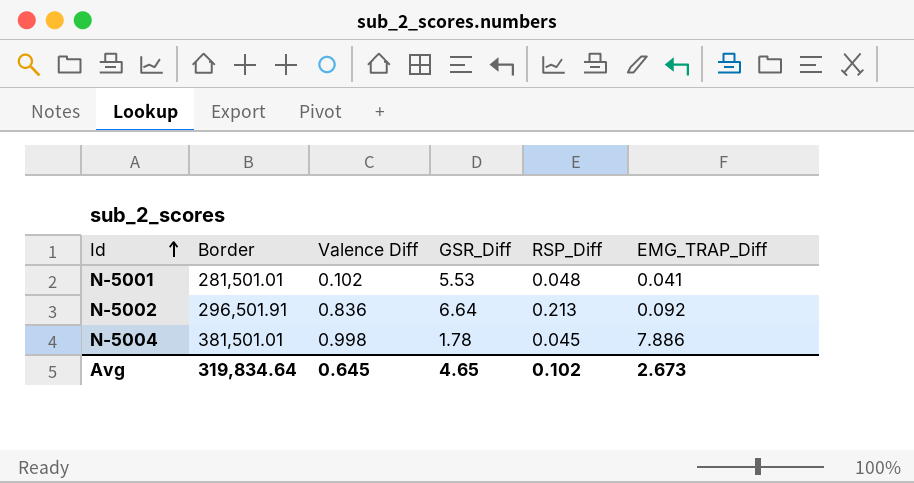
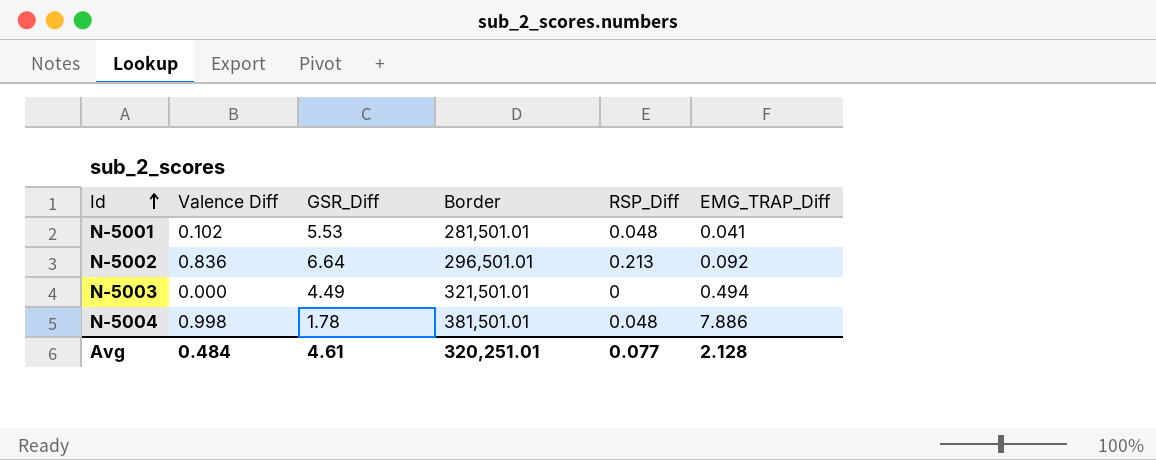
column Border | position: 2 -> 4
N-5002 | Border: 296,501.91 -> 296,501.01
row N-5003: none -> 0.000 | 4.49 | 321,501.01 | 0 | 0.494
N-5004 | RSP_Diff: 0.045 -> 0.048
Avg | Valence Diff: 0.645 -> 0.484
Avg | GSR_Diff: 4.65 -> 4.61
Avg | Border: 319,834.64 -> 320,251.01
Avg | RSP_Diff: 0.102 -> 0.077
Avg | EMG_TRAP_Diff: 2.673 -> 2.128

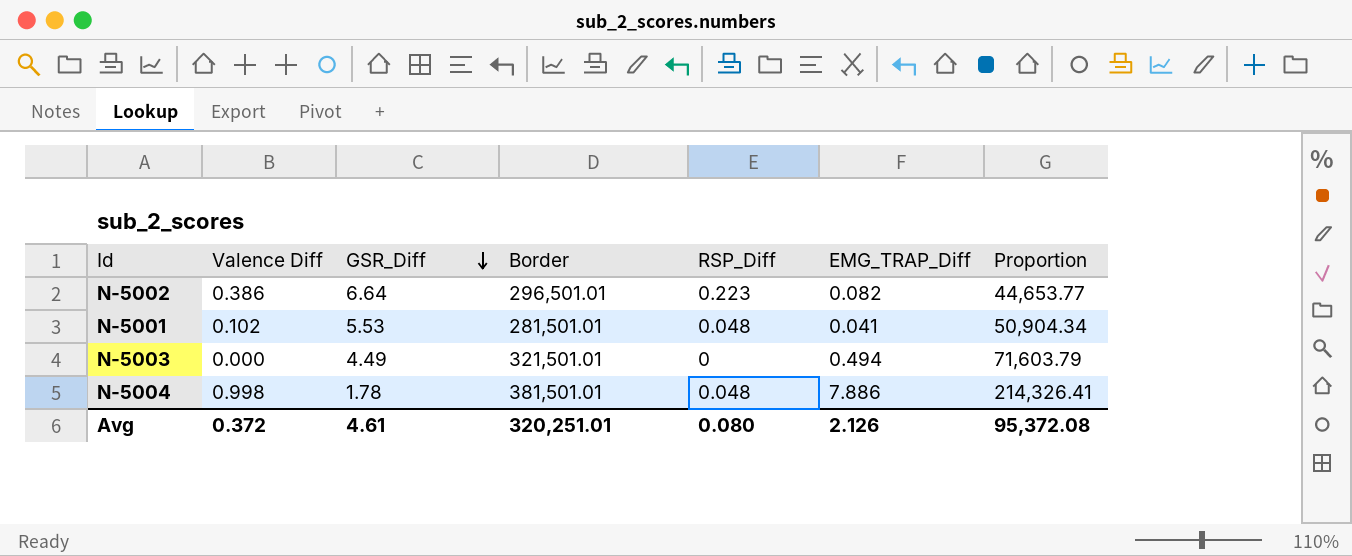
row order: Id ascending -> GSR_Diff descending
column Proportion | formula: none -> [Border] / [GSR_Diff]
N-5002 | Valence Diff: 0.836 -> 0.386
N-5002 | RSP_Diff: 0.213 -> 0.223
N-5002 | EMG_TRAP_Diff: 0.092 -> 0.082
Avg | Valence Diff: 0.484 -> 0.372
Avg | RSP_Diff: 0.077 -> 0.080
Avg | EMG_TRAP_Diff: 2.128 -> 2.126

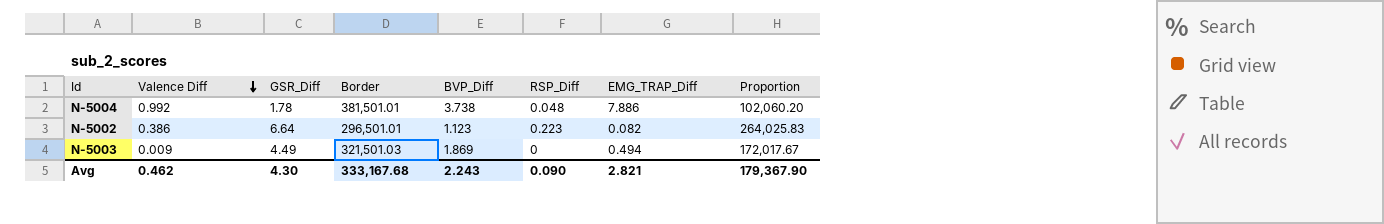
row order: GSR_Diff descending -> Valence Diff descending
column BVP_Diff | position: none -> 5
column Proportion | formula: [Border] / [GSR_Diff] -> [Border] / [BVP_Diff]
row N-5001: 0.102 | 5.53 | 281,501.01 | 0.048 | 0.041 | 50,904.34 -> none
N-5004 | Valence Diff: 0.998 -> 0.992
N-5003 | Valence Diff: 0.000 -> 0.009
N-5003 | Border: 321,501.01 -> 321,501.03
Avg | Valence Diff: 0.372 -> 0.462
Avg | GSR_Diff: 4.61 -> 4.30
Avg | Border: 320,251.01 -> 333,167.68
Avg | RSP_Diff: 0.080 -> 0.090
Avg | EMG_TRAP_Diff: 2.126 -> 2.821
Avg | Proportion: 95,372.08 -> 179,367.90

